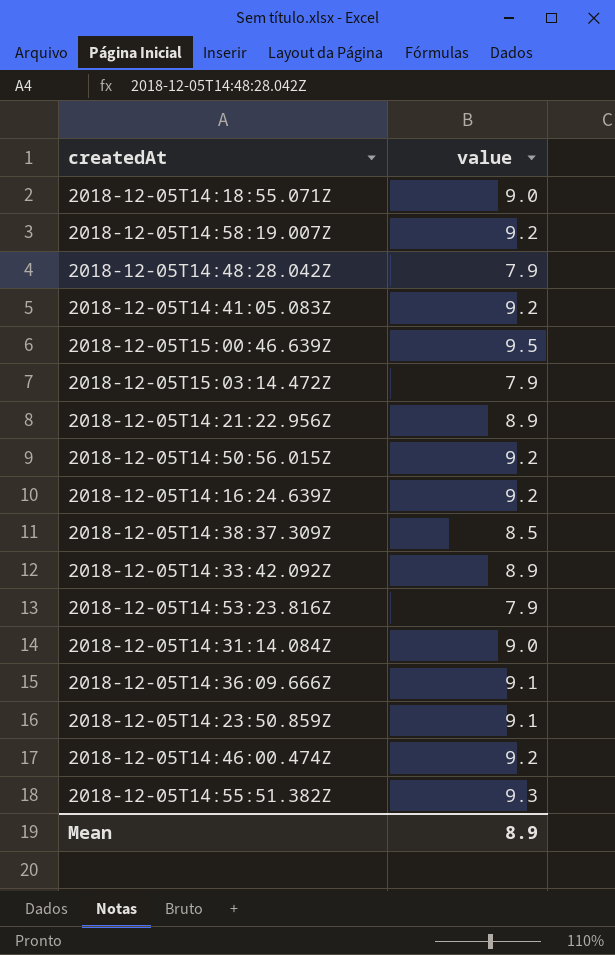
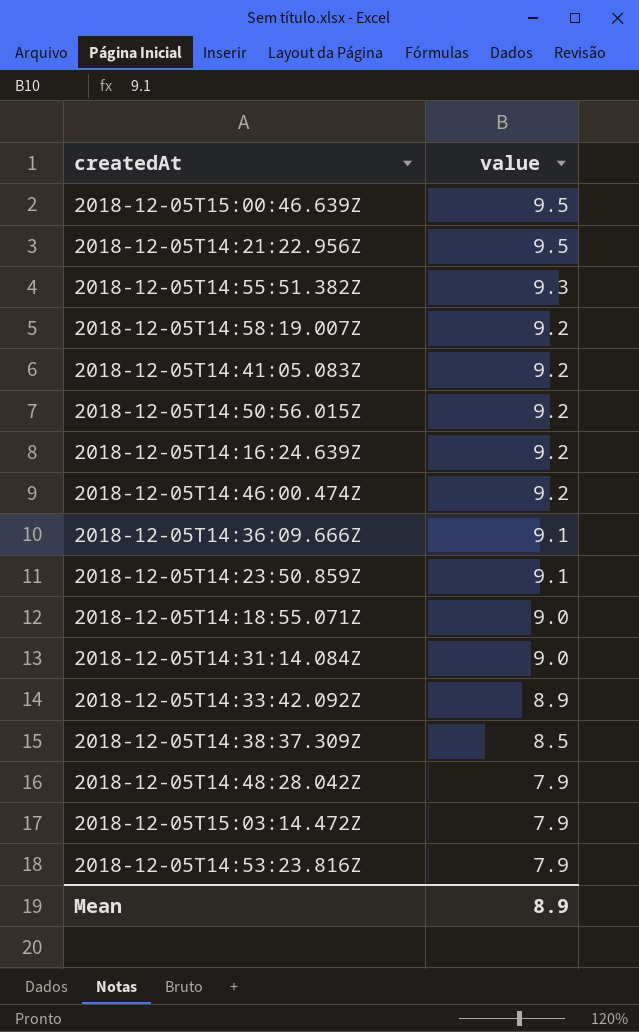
row order: none -> value descending
2018-12-05T14:21:22.956Z | value: 8.9 -> 9.5

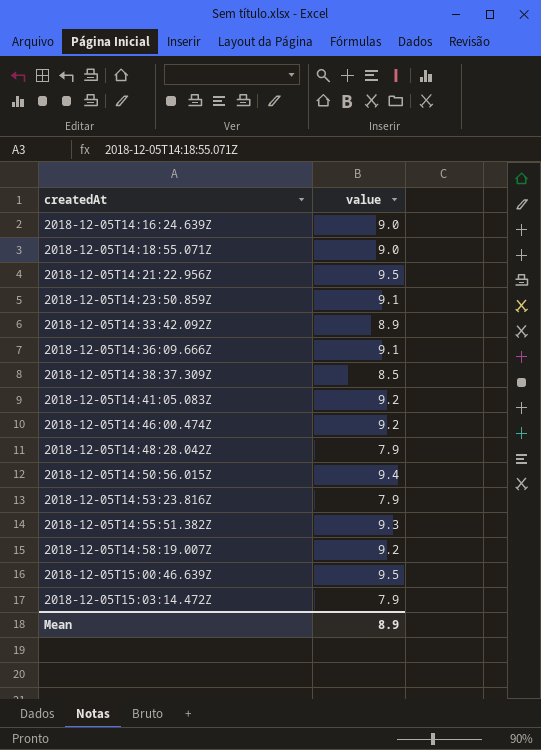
row order: value descending -> createdAt ascending
row 2018-12-05T14:31:14.084Z: 9.0 -> none
2018-12-05T14:16:24.639Z | value: 9.2 -> 9.0
2018-12-05T14:50:56.015Z | value: 9.2 -> 9.4

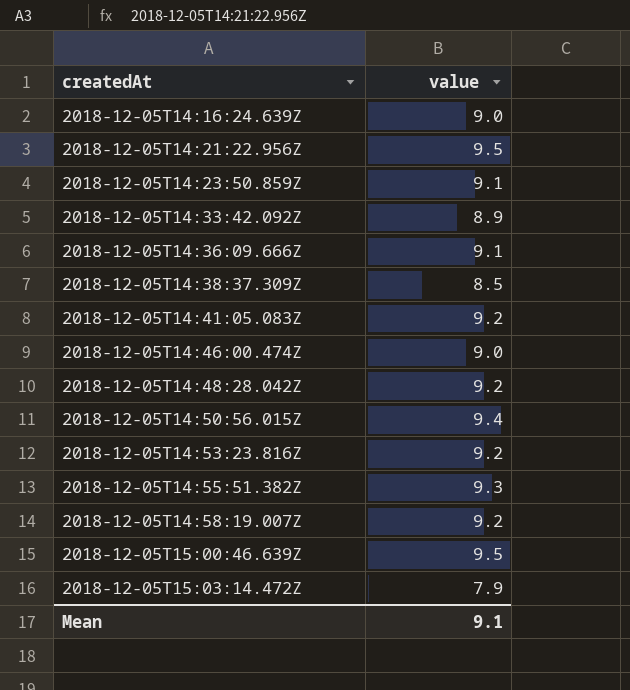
row 2018-12-05T14:18:55.071Z: 9.0 -> none
2018-12-05T14:46:00.474Z | value: 9.2 -> 9.0
2018-12-05T14:48:28.042Z | value: 7.9 -> 9.2
2018-12-05T14:53:23.816Z | value: 7.9 -> 9.2
Mean | value: 8.9 -> 9.1

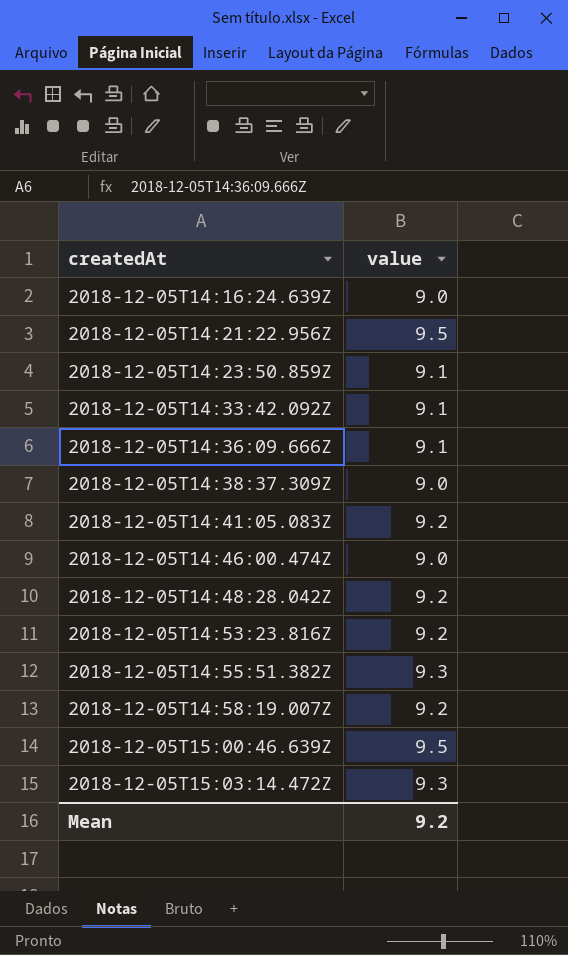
row 2018-12-05T14:50:56.015Z: 9.4 -> none
2018-12-05T14:33:42.092Z | value: 8.9 -> 9.1
2018-12-05T14:38:37.309Z | value: 8.5 -> 9.0
2018-12-05T15:03:14.472Z | value: 7.9 -> 9.3
Mean | value: 9.1 -> 9.2

